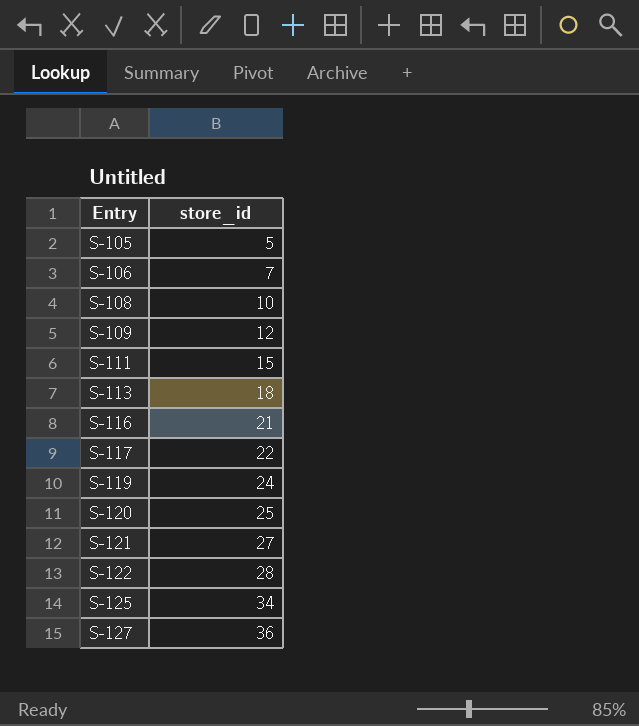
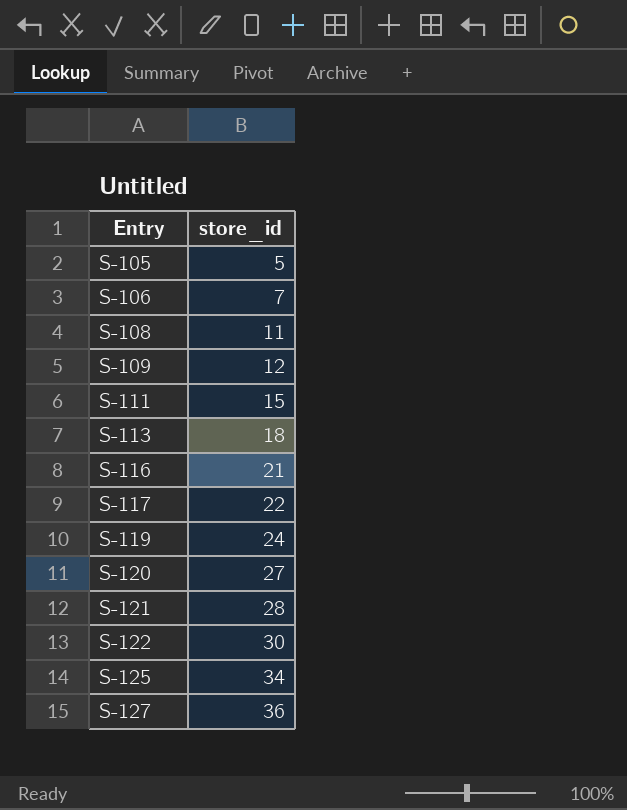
S-108 | store_id: 10 -> 11
S-120 | store_id: 25 -> 27
S-121 | store_id: 27 -> 28
S-122 | store_id: 28 -> 30

